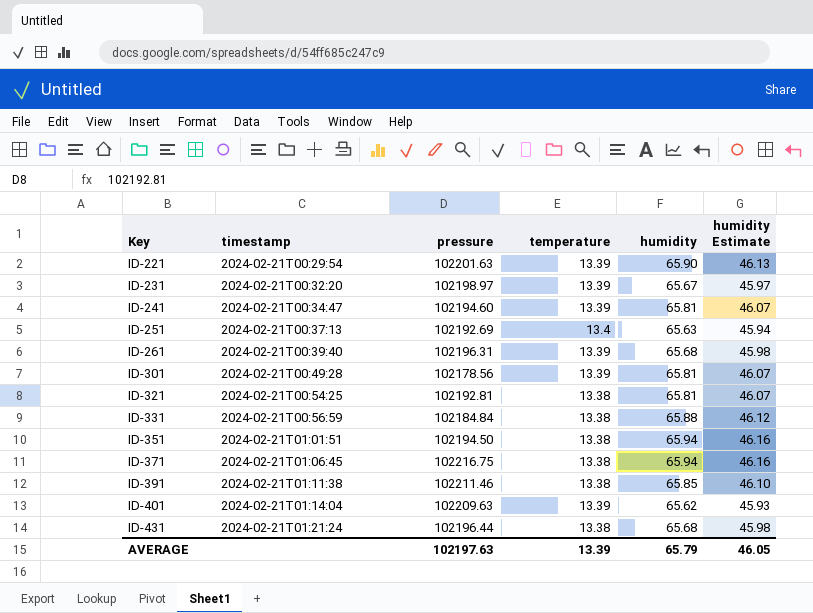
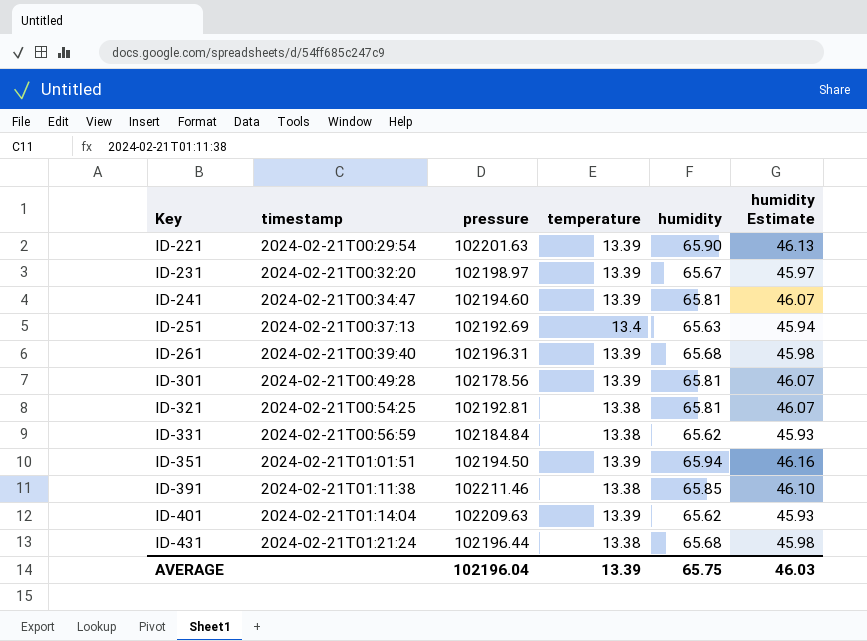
row ID-371: 2024-02-21T01:06:45 | 102216.75 | 13.38 | 65.94 | 46.16 -> none
ID-331 | humidity: 65.88 -> 65.62
ID-331 | humidity Estimate: 46.12 -> 45.93
ID-351 | temperature: 13.38 -> 13.39
AVERAGE | pressure: 102197.63 -> 102196.04
AVERAGE | humidity: 65.79 -> 65.75
AVERAGE | humidity Estimate: 46.05 -> 46.03

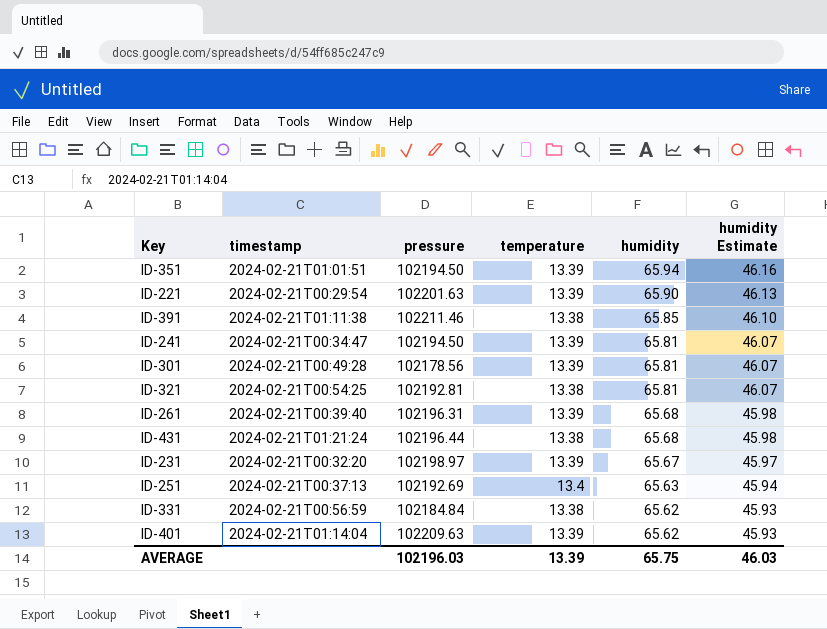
row order: Key ascending -> humidity descending
ID-241 | pressure: 102194.60 -> 102194.50
AVERAGE | pressure: 102196.04 -> 102196.03

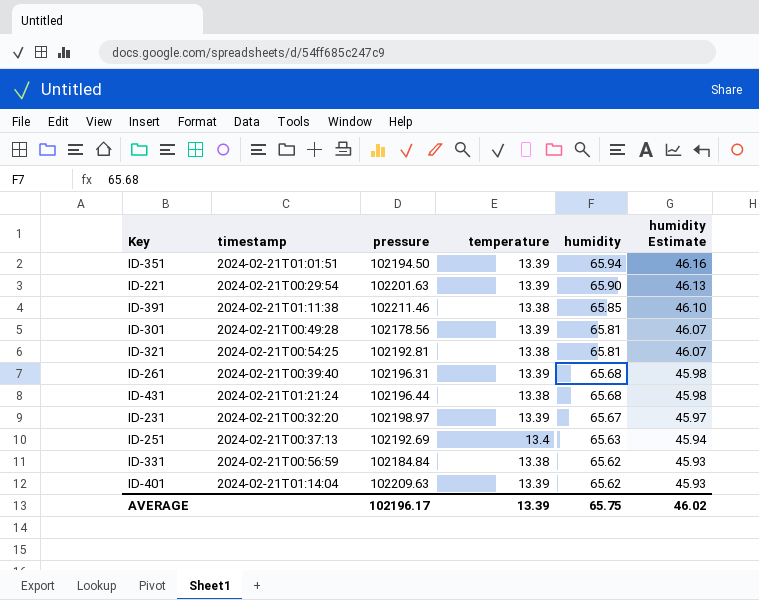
row ID-241: 2024-02-21T00:34:47 | 102194.50 | 13.39 | 65.81 | 46.07 -> none
AVERAGE | pressure: 102196.03 -> 102196.17
AVERAGE | humidity Estimate: 46.03 -> 46.02

